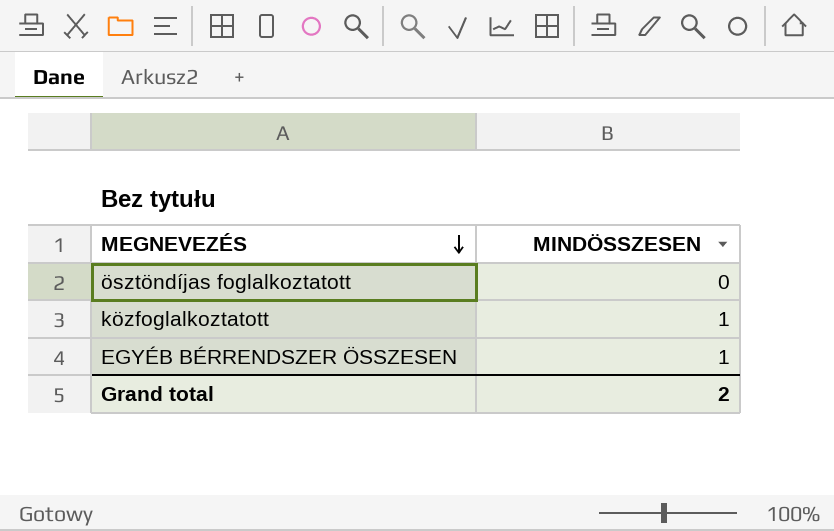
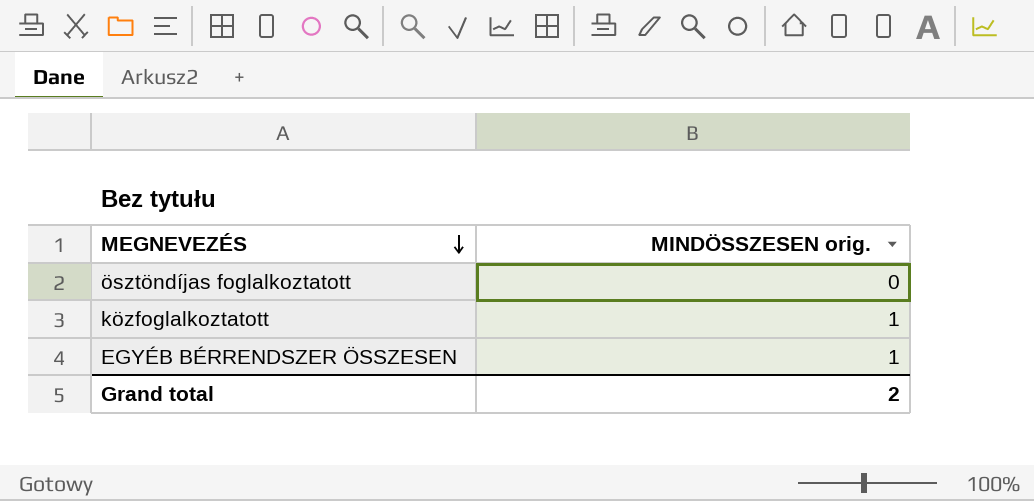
column name: MINDÖSSZESEN -> MINDÖSSZESEN orig.

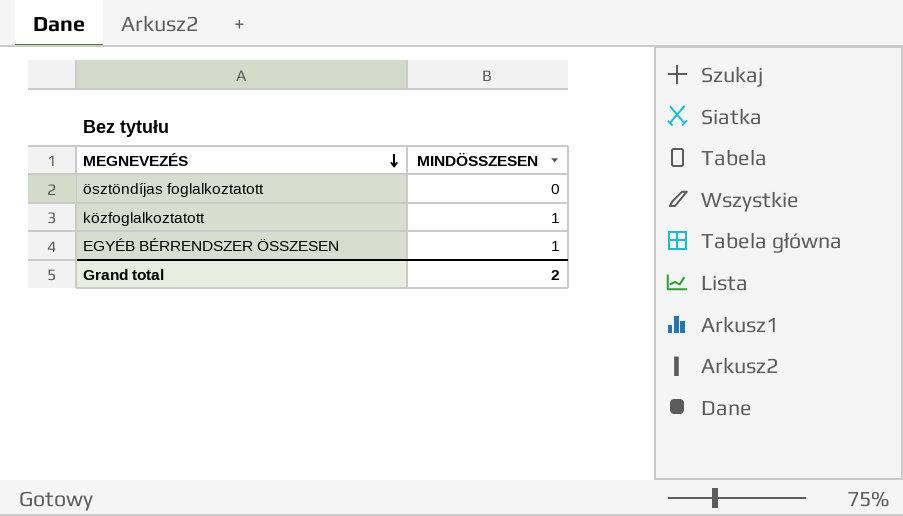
column name: MINDÖSSZESEN orig. -> MINDÖSSZESEN

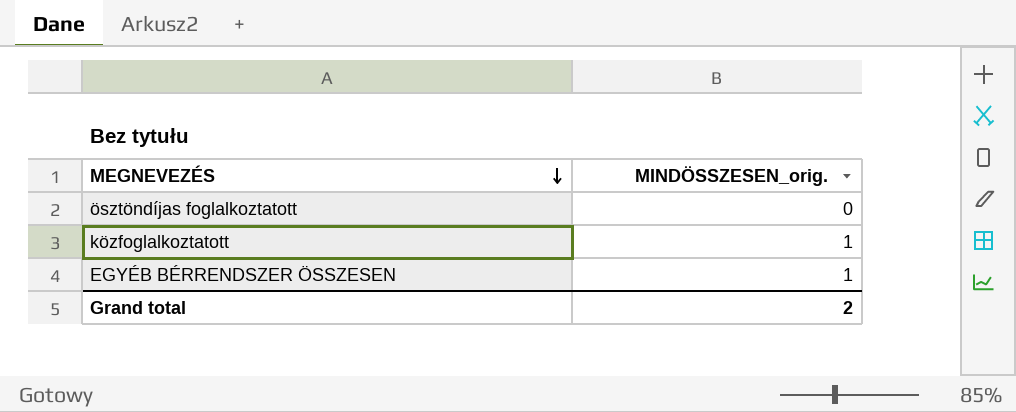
column name: MINDÖSSZESEN -> MINDÖSSZESEN_orig.

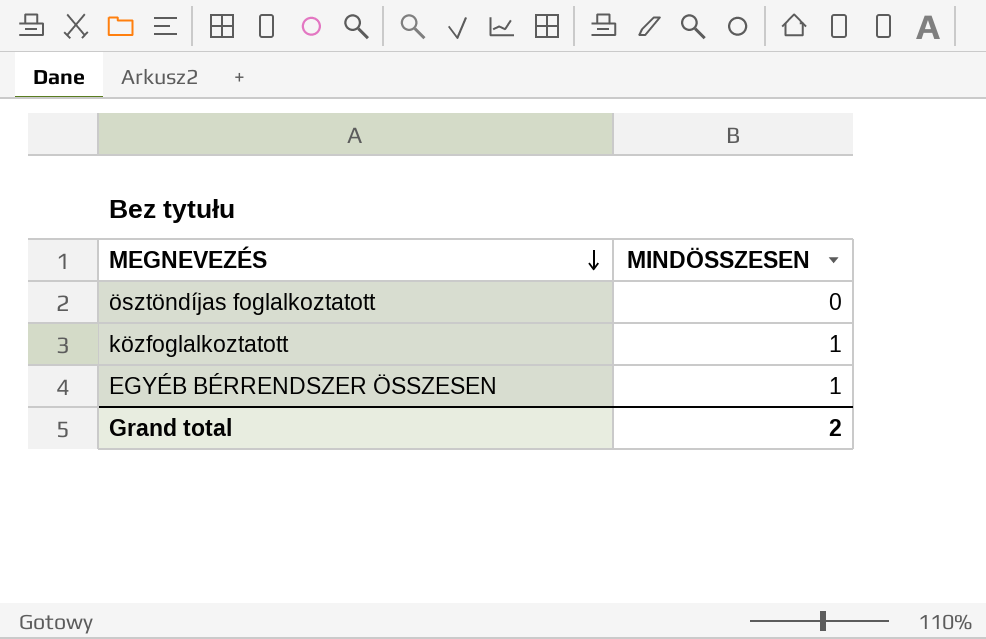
column name: MINDÖSSZESEN_orig. -> MINDÖSSZESEN

